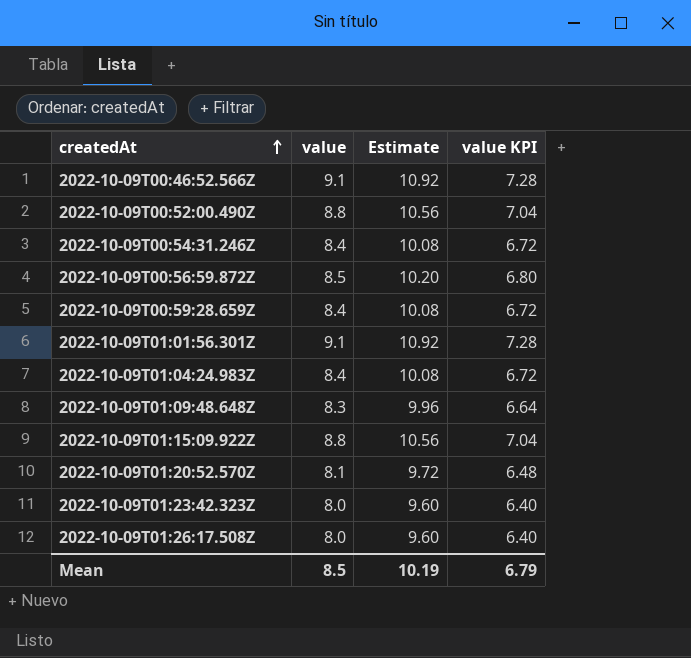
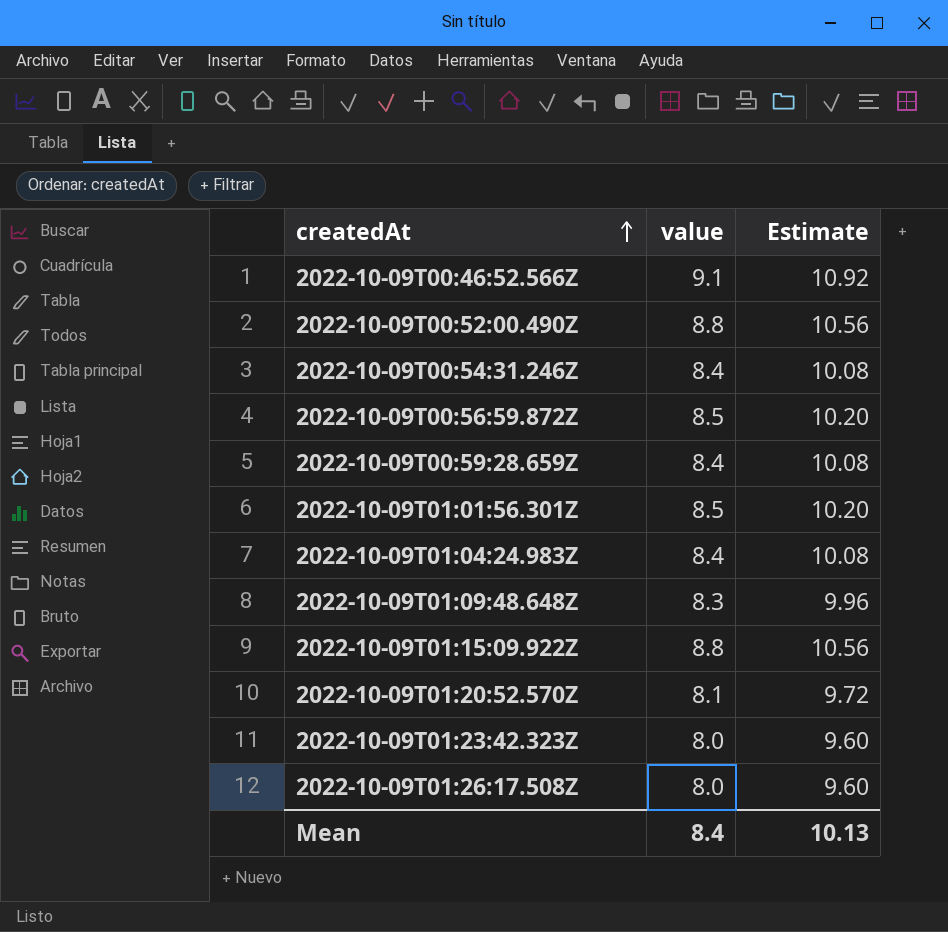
column value KPI | formula: [value] * 0.8 -> none
2022-10-09T01:01:56.301Z | value: 9.1 -> 8.5
2022-10-09T01:01:56.301Z | Estimate: 10.92 -> 10.20
Mean | value: 8.5 -> 8.4
Mean | Estimate: 10.19 -> 10.13

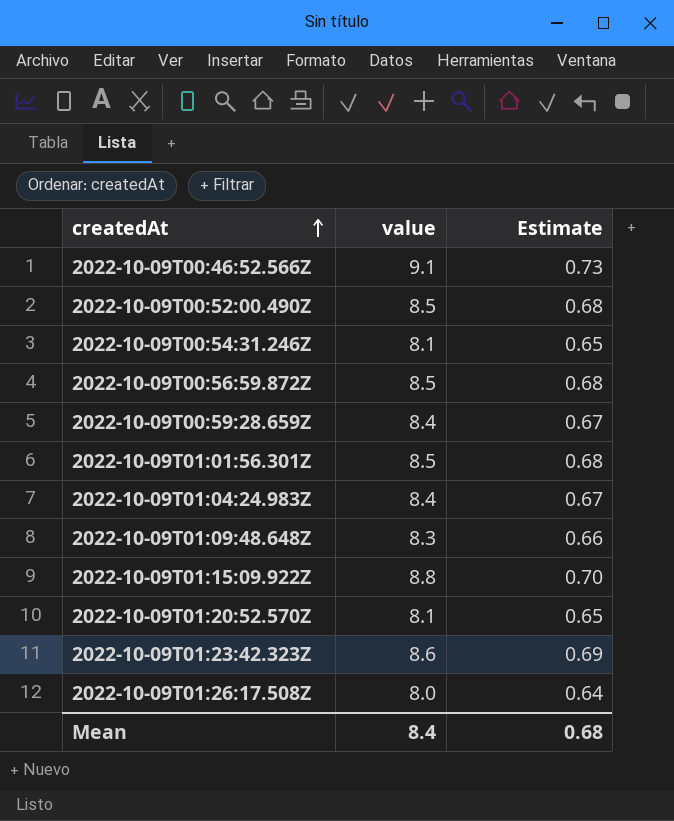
column Estimate | formula: [value] * 1.2 -> [value] * 0.08
2022-10-09T00:52:00.490Z | value: 8.8 -> 8.5
2022-10-09T00:54:31.246Z | value: 8.4 -> 8.1
2022-10-09T01:23:42.323Z | value: 8.0 -> 8.6
Mean | Estimate: 10.13 -> 0.68

